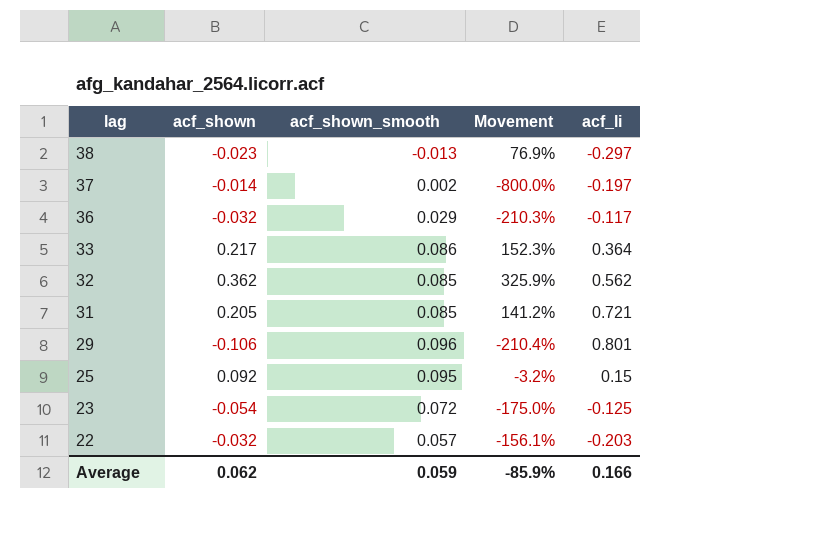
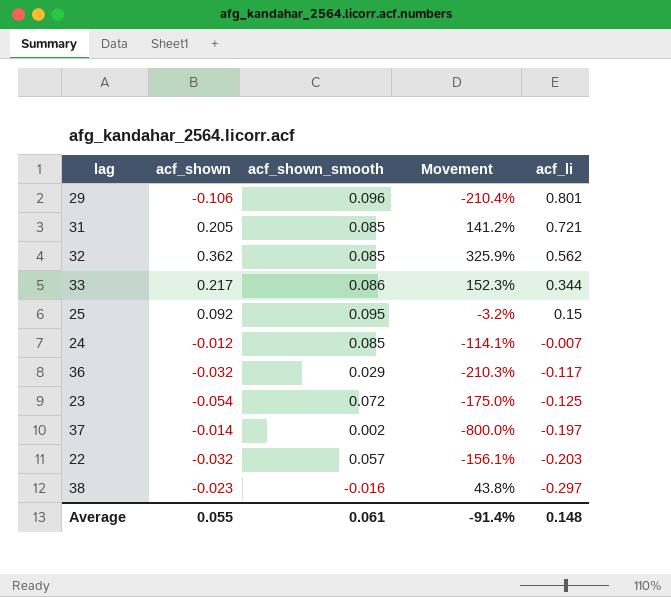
row order: lag descending -> acf_li descending
33 | acf_li: 0.364 -> 0.344
row 24: none -> -0.012 | 0.085 | -114.1% | -0.007
38 | acf_shown_smooth: -0.013 -> -0.016
38 | Movement: 76.9% -> 43.8%
Average | acf_shown: 0.062 -> 0.055
Average | acf_shown_smooth: 0.059 -> 0.061
Average | Movement: -85.9% -> -91.4%
Average | acf_li: 0.166 -> 0.148

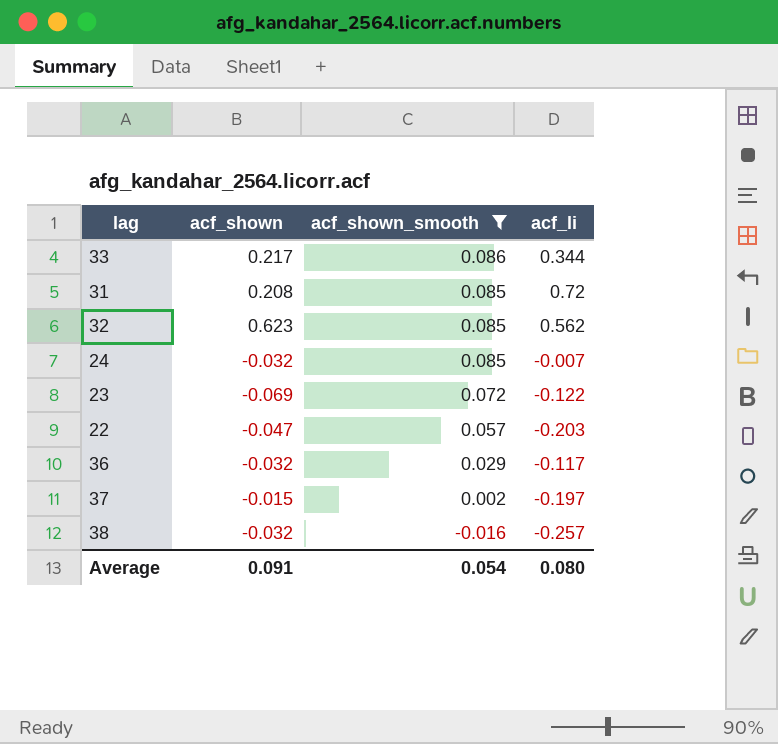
filter: none -> acf_shown_smooth <= 0.086
row order: acf_li descending -> acf_shown_smooth descending
column Movement | formula: ([acf_shown] - [acf_shown_smooth]) / [acf_shown_smooth] -> none
31 | acf_shown: 0.205 -> 0.208
31 | acf_li: 0.721 -> 0.72
32 | acf_shown: 0.362 -> 0.623
24 | acf_shown: -0.012 -> -0.032
23 | acf_shown: -0.054 -> -0.069
23 | acf_li: -0.125 -> -0.122
22 | acf_shown: -0.032 -> -0.047
37 | acf_shown: -0.014 -> -0.015
38 | acf_shown: -0.023 -> -0.032
38 | acf_li: -0.297 -> -0.257
Average | acf_shown: 0.055 -> 0.091
Average | acf_shown_smooth: 0.061 -> 0.054
Average | acf_li: 0.148 -> 0.080

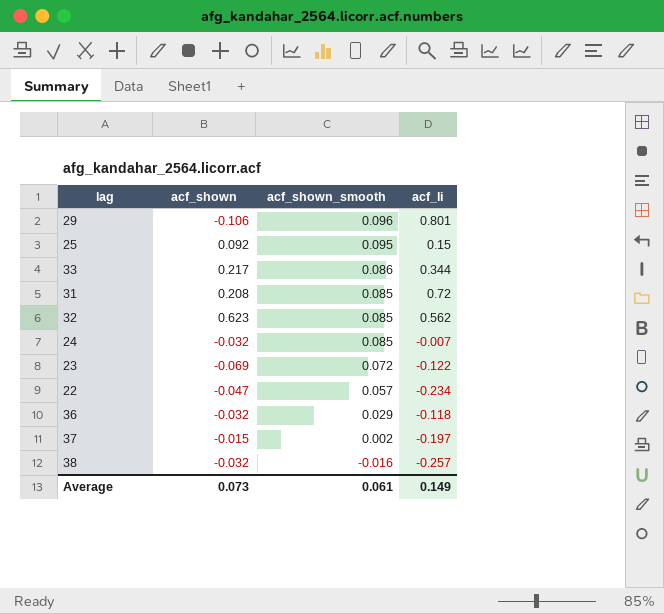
filter: acf_shown_smooth <= 0.086 -> none
22 | acf_li: -0.203 -> -0.234
36 | acf_li: -0.117 -> -0.118
Average | acf_shown: 0.091 -> 0.073
Average | acf_shown_smooth: 0.054 -> 0.061
Average | acf_li: 0.080 -> 0.149

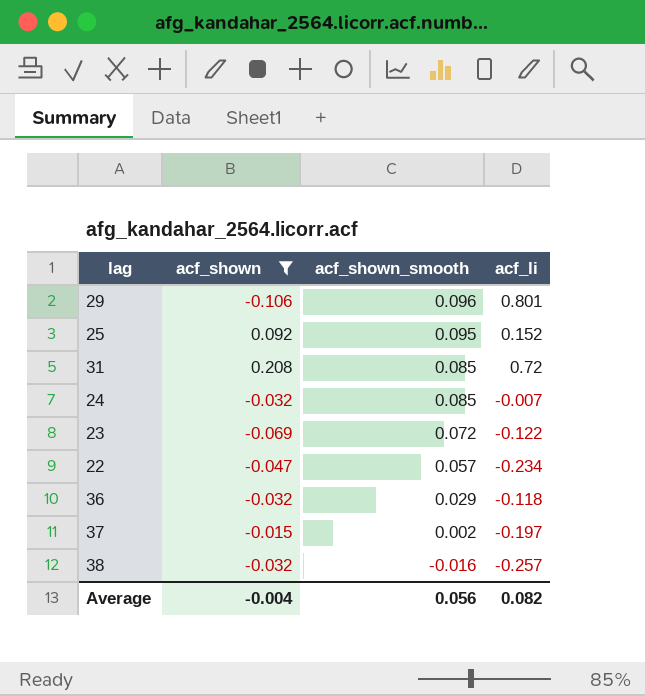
filter: none -> acf_shown <= 0.208
25 | acf_li: 0.15 -> 0.152
Average | acf_shown: 0.073 -> -0.004
Average | acf_shown_smooth: 0.061 -> 0.056
Average | acf_li: 0.149 -> 0.082

